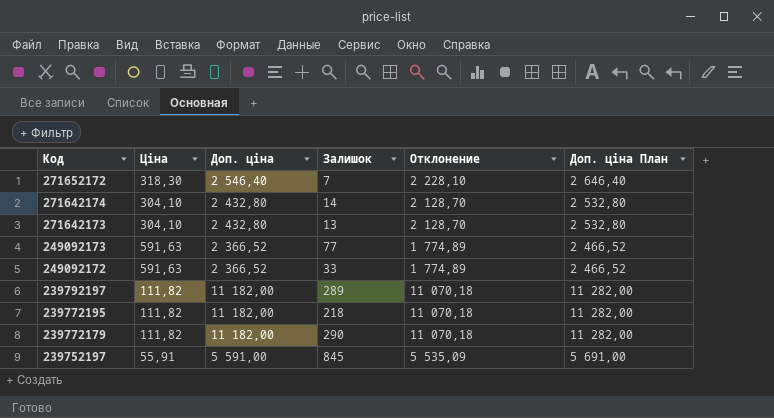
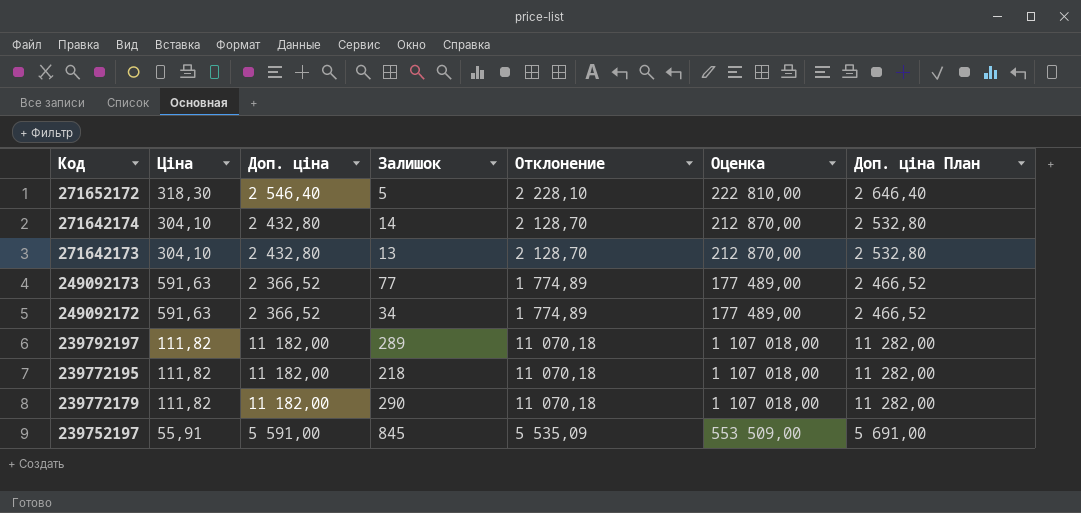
column Оценка | formula: none -> [Отклонение] * 100
271652172 | Залишок: 7 -> 5
249092172 | Залишок: 33 -> 34

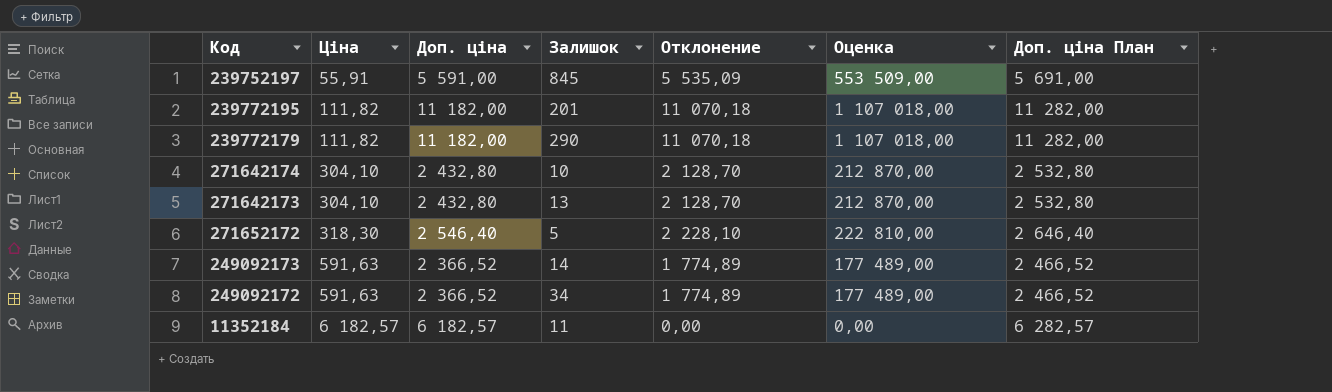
row order: Код descending -> Ціна ascending
row 239792197: 111,82 | 11 182,00 | 289 | 11 070,18 | 1 107 018,00 | 11 282,00 -> none
239772195 | Залишок: 218 -> 201
271642174 | Залишок: 14 -> 10
249092173 | Залишок: 77 -> 14
row 11352184: none -> 6 182,57 | 6 182,57 | 11 | 0,00 | 0,00 | 6 282,57

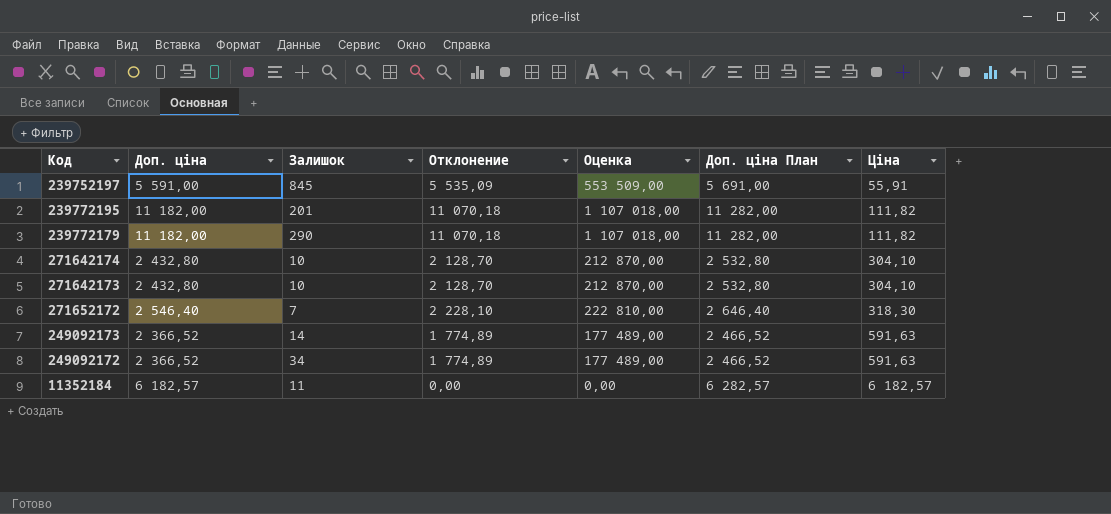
column Ціна | position: 2 -> 7
271642173 | Залишок: 13 -> 10
271652172 | Залишок: 5 -> 7

